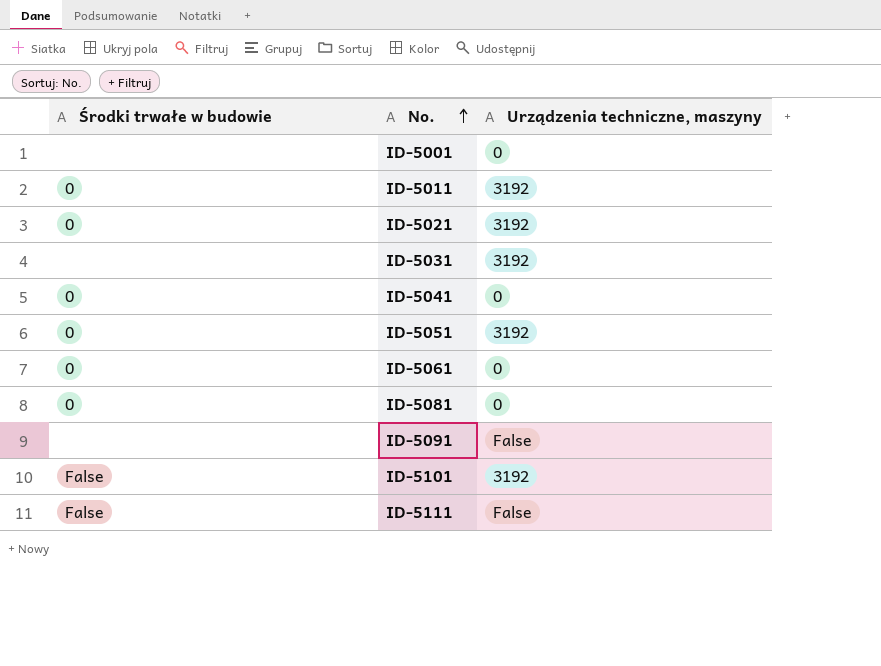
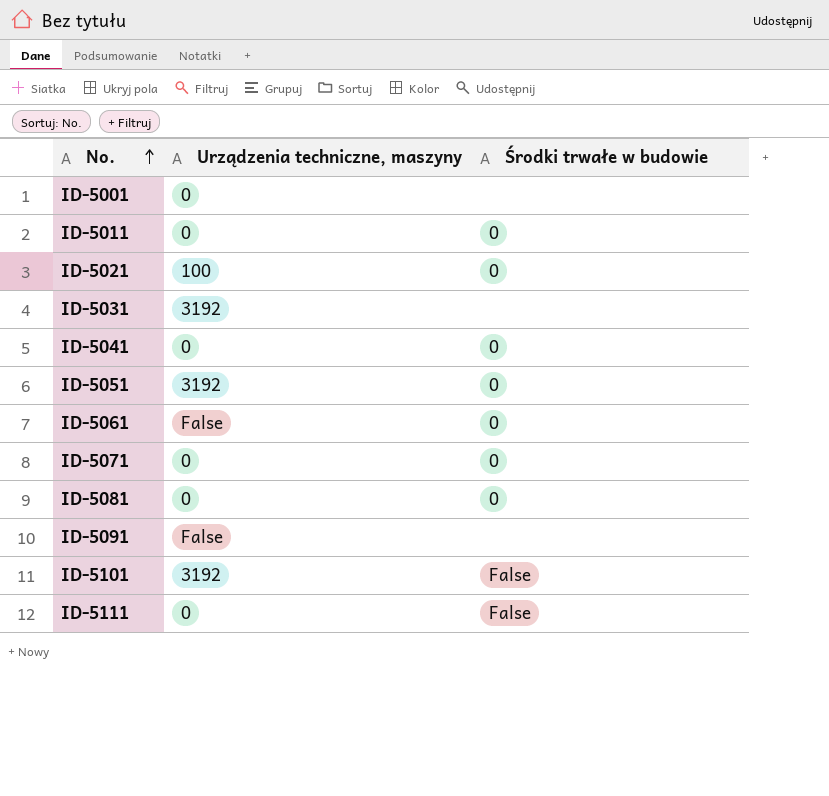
column Środki trwałe w budowie | position: 1 -> 3
ID-5011 | Urządzenia techniczne, maszyny: 3192 -> 0
ID-5021 | Urządzenia techniczne, maszyny: 3192 -> 100
ID-5061 | Urządzenia techniczne, maszyny: 0 -> False
row ID-5071: none -> 0 | 0
ID-5111 | Urządzenia techniczne, maszyny: False -> 0

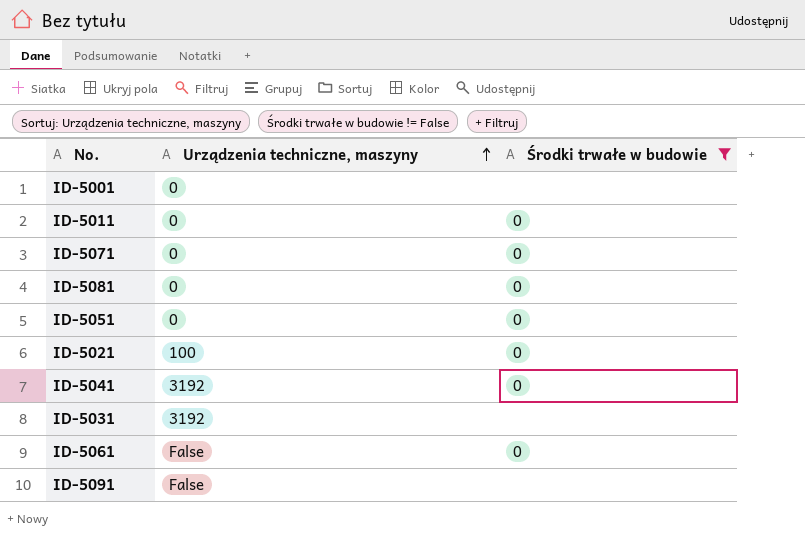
filter: none -> Środki trwałe w budowie != False
row order: No. ascending -> Urządzenia techniczne, maszyny ascending
ID-5051 | Urządzenia techniczne, maszyny: 3192 -> 0
ID-5041 | Urządzenia techniczne, maszyny: 0 -> 3192

